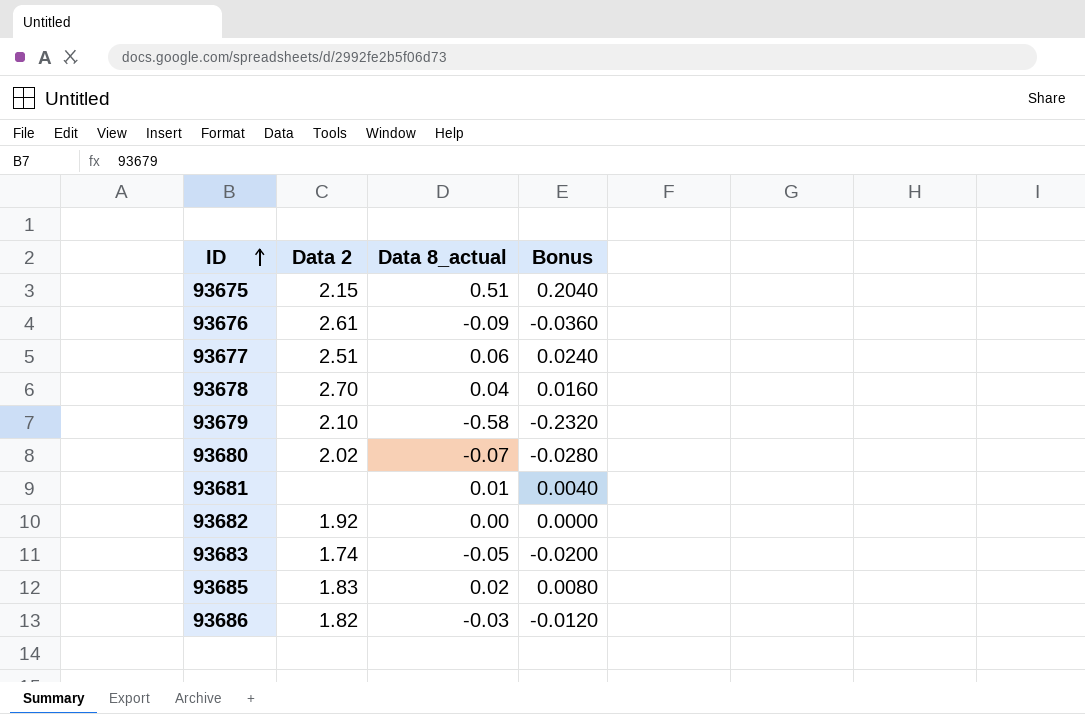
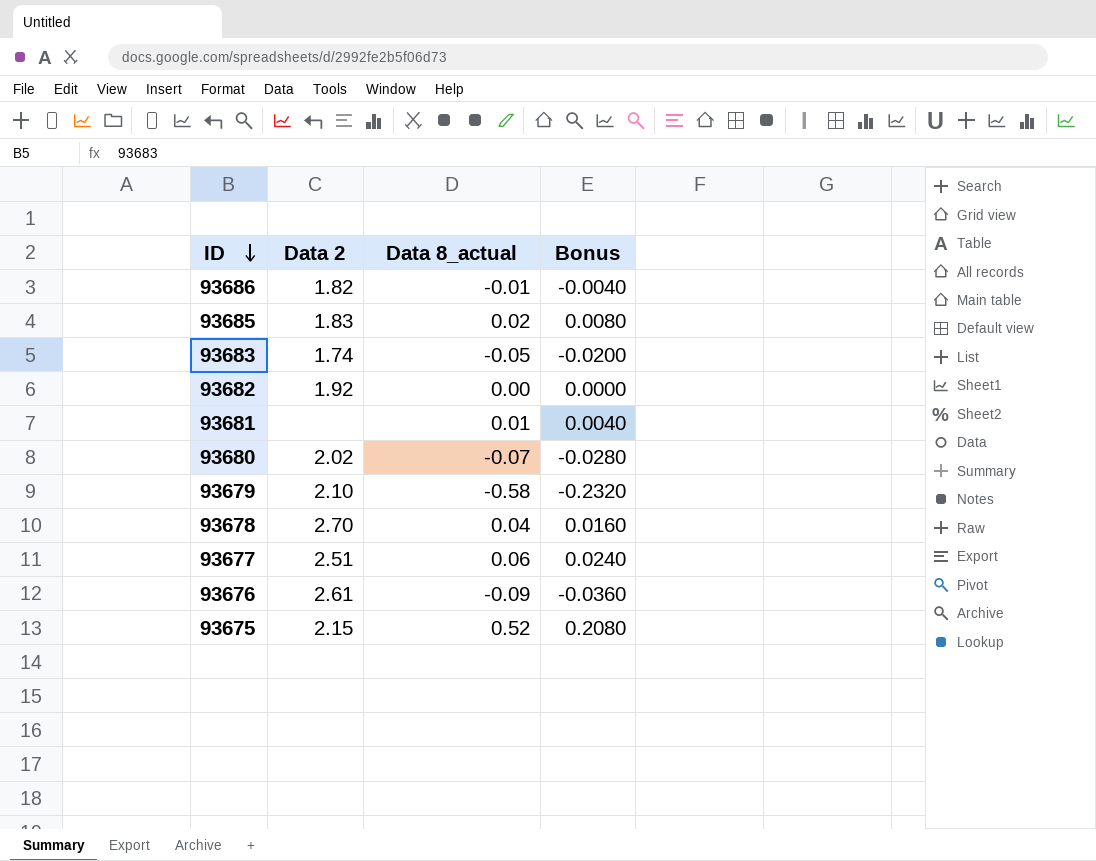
row order: ID ascending -> ID descending
93686 | Data 8_actual: -0.03 -> -0.01
93686 | Bonus: -0.0120 -> -0.0040
93675 | Data 8_actual: 0.51 -> 0.52
93675 | Bonus: 0.2040 -> 0.2080

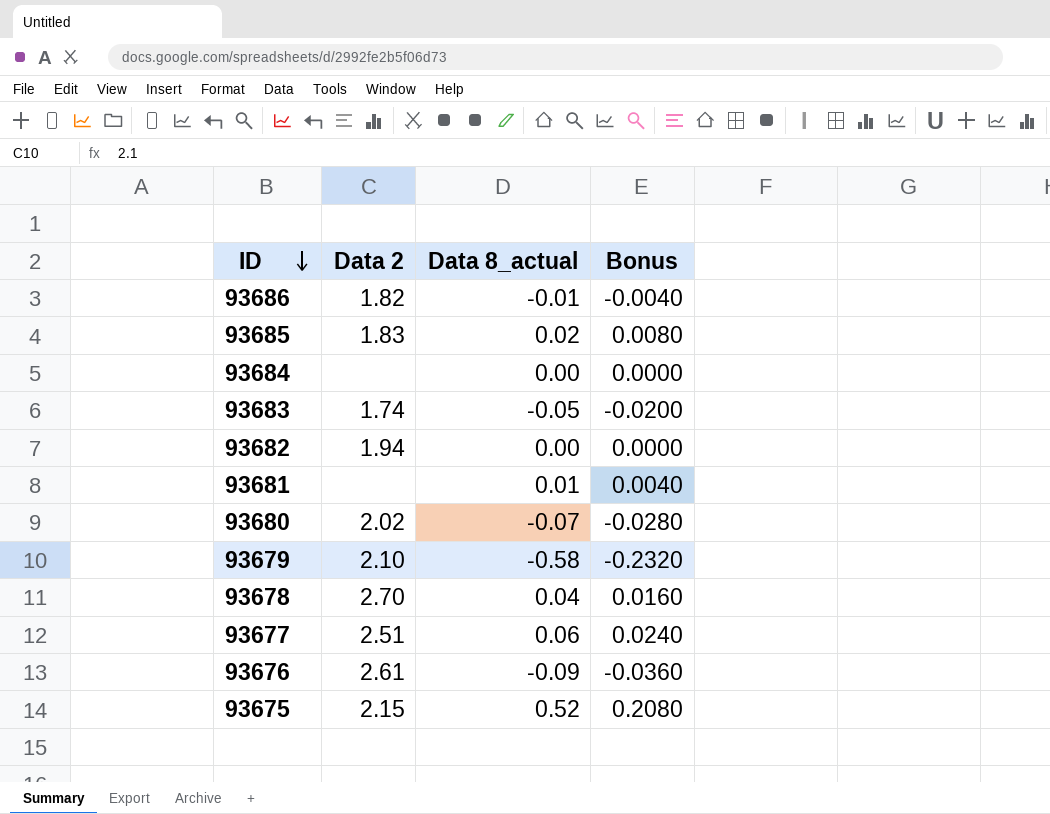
row 93684: none -> none | 0.00 | 0.0000
93682 | Data 2: 1.92 -> 1.94

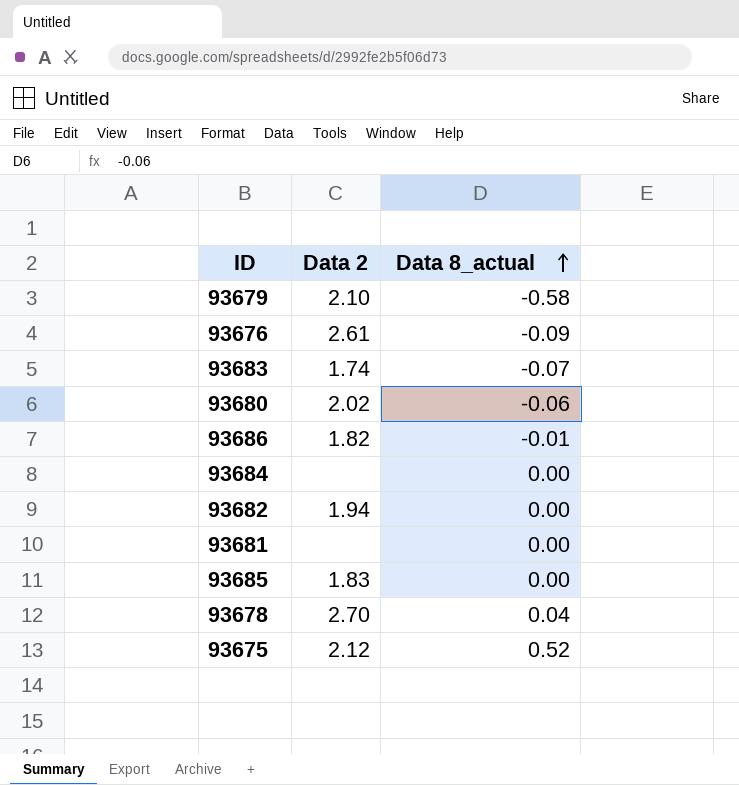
row order: ID descending -> Data 8_actual ascending
column Bonus | formula: [Data 8_actual] * 0.4 -> none
row 93677: 2.51 | 0.06 | 0.0240 -> none
93683 | Data 8_actual: -0.05 -> -0.07
93680 | Data 8_actual: -0.07 -> -0.06
93681 | Data 8_actual: 0.01 -> 0.00
93685 | Data 8_actual: 0.02 -> 0.00
93675 | Data 2: 2.15 -> 2.12

